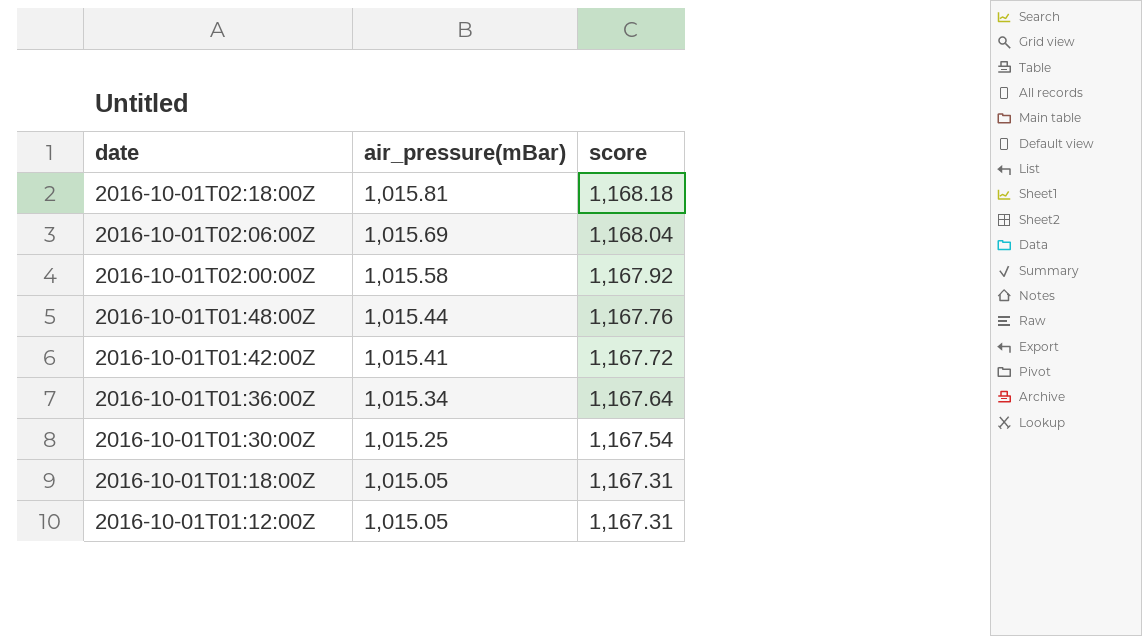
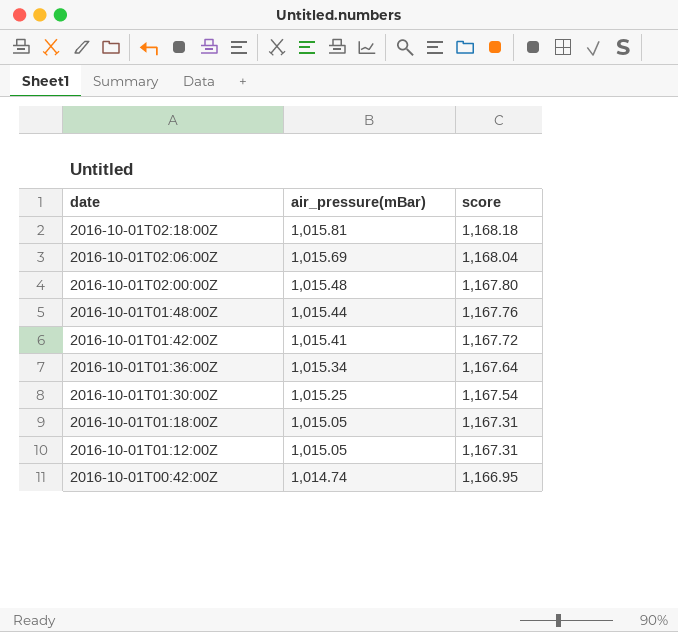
2016-10-01T02:00:00Z | air_pressure(mBar): 1,015.58 -> 1,015.48
2016-10-01T02:00:00Z | score: 1,167.92 -> 1,167.80
row 2016-10-01T00:42:00Z: none -> 1,014.74 | 1,166.95

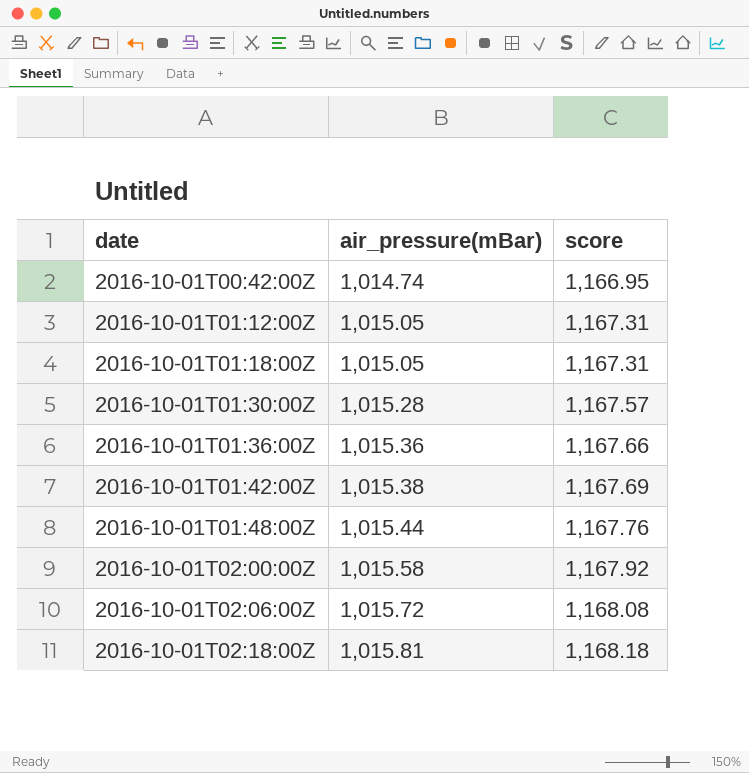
row order: date descending -> date ascending
2016-10-01T01:30:00Z | air_pressure(mBar): 1,015.25 -> 1,015.28
2016-10-01T01:30:00Z | score: 1,167.54 -> 1,167.57
2016-10-01T01:36:00Z | air_pressure(mBar): 1,015.34 -> 1,015.36
2016-10-01T01:36:00Z | score: 1,167.64 -> 1,167.66
2016-10-01T01:42:00Z | air_pressure(mBar): 1,015.41 -> 1,015.38
2016-10-01T01:42:00Z | score: 1,167.72 -> 1,167.69
2016-10-01T02:00:00Z | air_pressure(mBar): 1,015.48 -> 1,015.58
2016-10-01T02:00:00Z | score: 1,167.80 -> 1,167.92
2016-10-01T02:06:00Z | air_pressure(mBar): 1,015.69 -> 1,015.72
2016-10-01T02:06:00Z | score: 1,168.04 -> 1,168.08

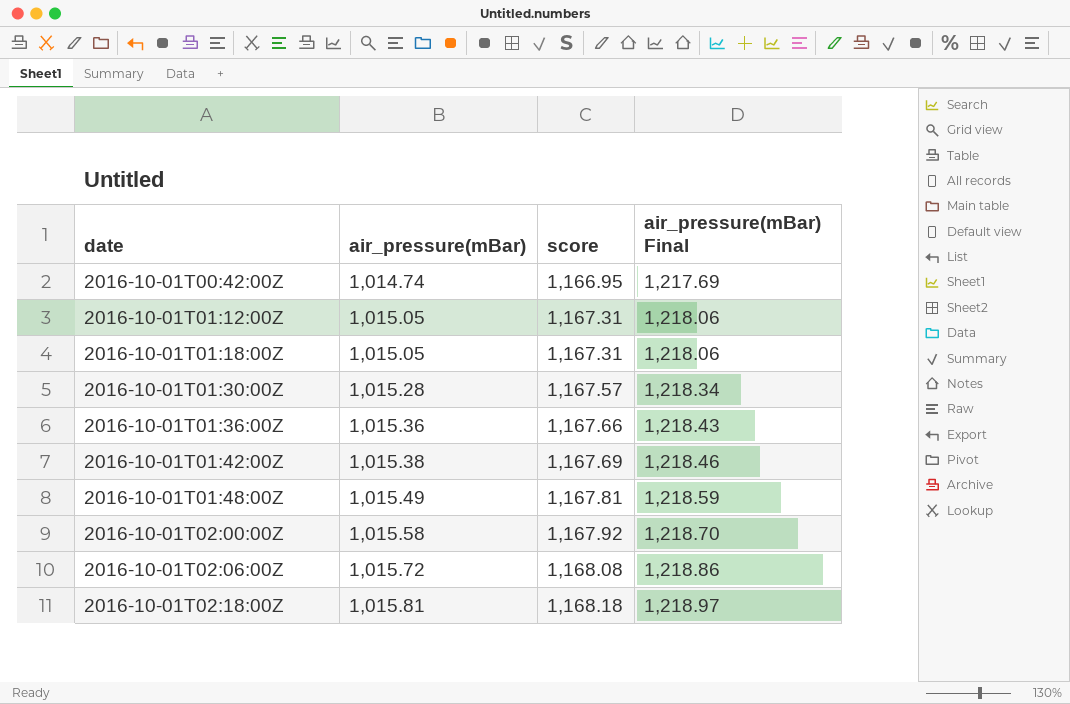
column air_pressure(mBar) Final | formula: none -> [air_pressure(mBar)] * 1.2
2016-10-01T01:48:00Z | air_pressure(mBar): 1,015.44 -> 1,015.49
2016-10-01T01:48:00Z | score: 1,167.76 -> 1,167.81

